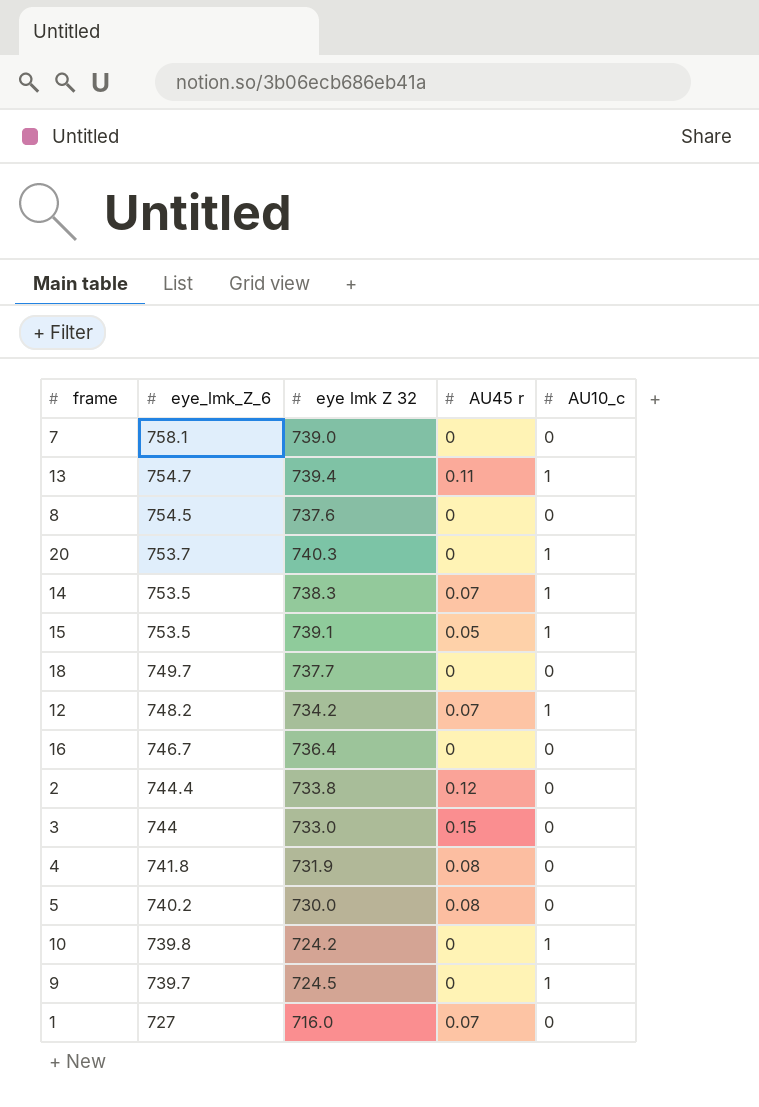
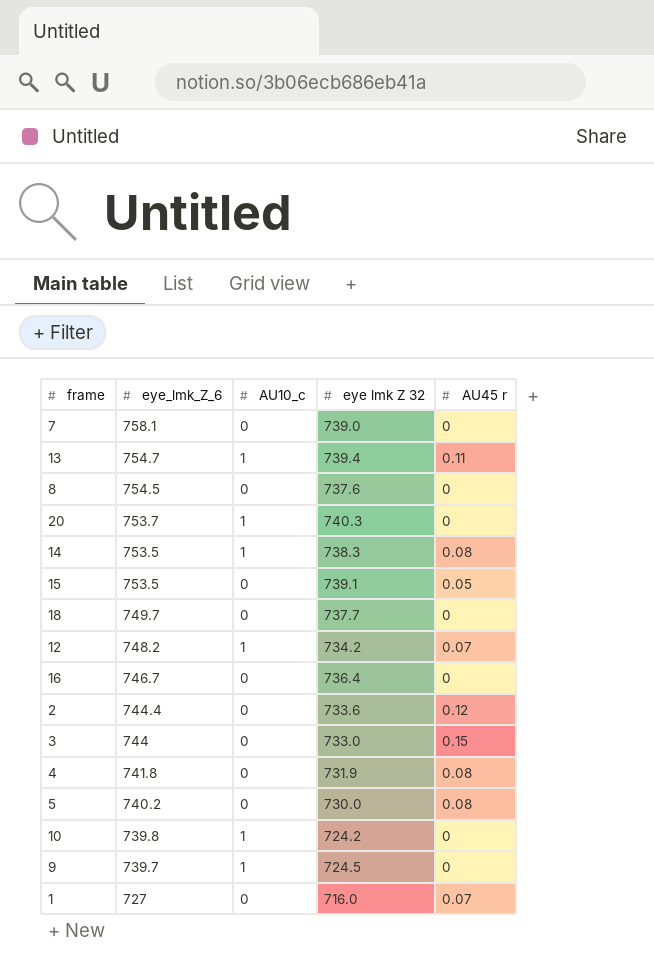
column AU10_c | position: 5 -> 3
14 | AU45 r: 0.07 -> 0.08
15 | AU10_c: 1 -> 0
2 | eye lmk Z 32: 733.8 -> 733.6

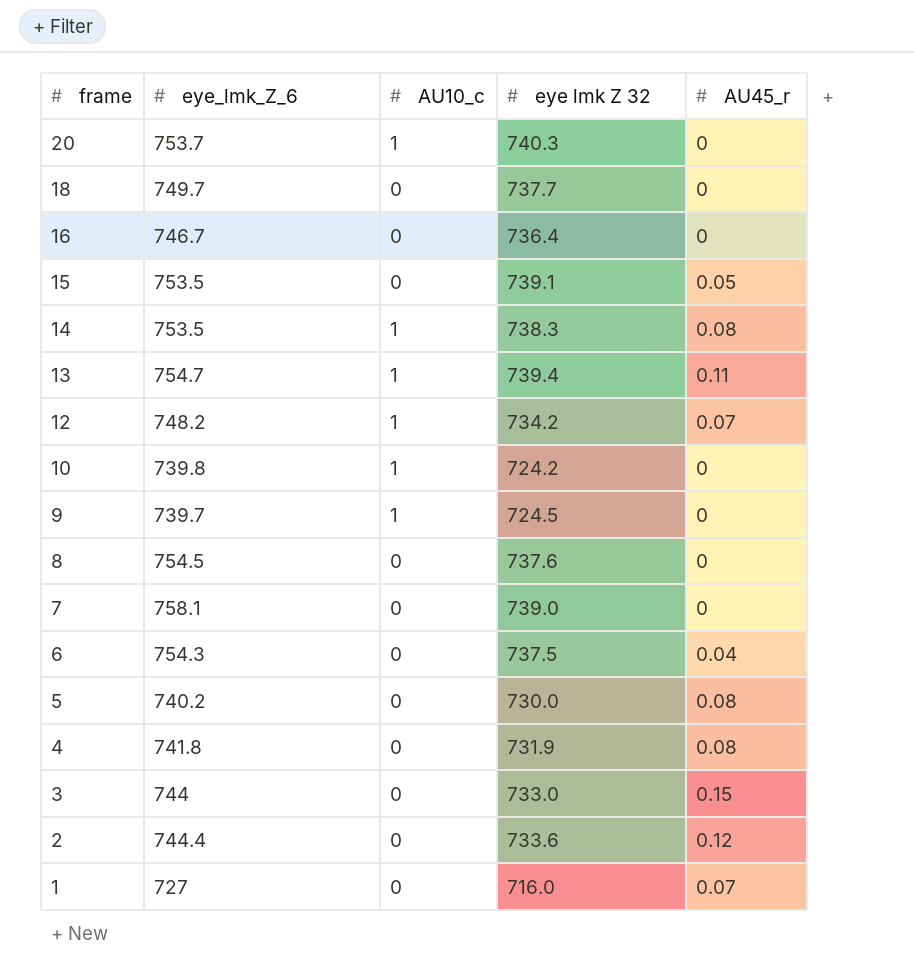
row order: eye_lmk_Z_6 descending -> frame descending
column name: AU45 r -> AU45_r
row 6: none -> 754.3 | 0 | 737.5 | 0.04

